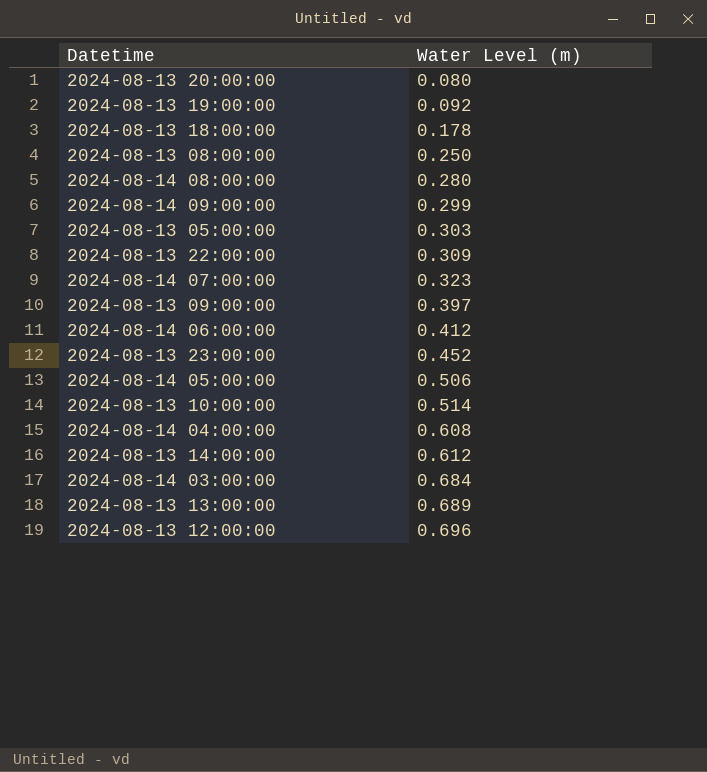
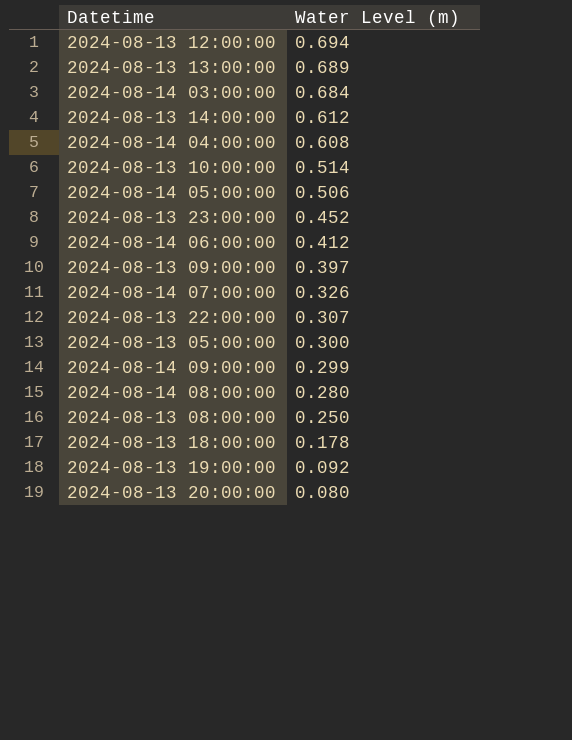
row order: Water Level (m) ascending -> Water Level (m) descending
2024-08-13 12:00:00 | Water Level (m): 0.696 -> 0.694
2024-08-14 07:00:00 | Water Level (m): 0.323 -> 0.326
2024-08-13 22:00:00 | Water Level (m): 0.309 -> 0.307
2024-08-13 05:00:00 | Water Level (m): 0.303 -> 0.300

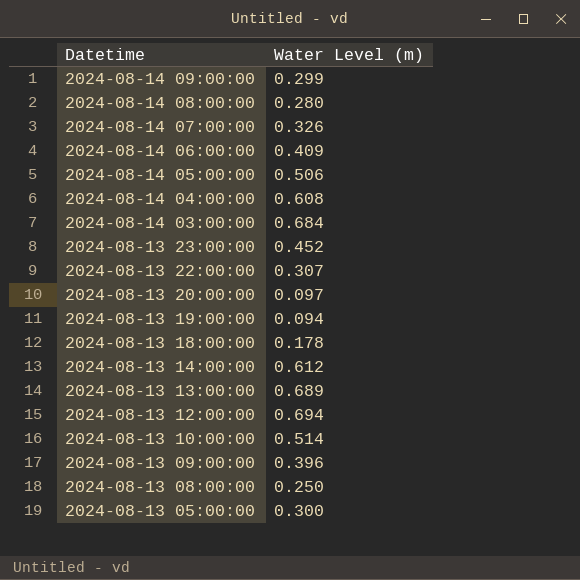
row order: Water Level (m) descending -> Datetime descending
2024-08-14 06:00:00 | Water Level (m): 0.412 -> 0.409
2024-08-13 20:00:00 | Water Level (m): 0.080 -> 0.097
2024-08-13 19:00:00 | Water Level (m): 0.092 -> 0.094
2024-08-13 09:00:00 | Water Level (m): 0.397 -> 0.396

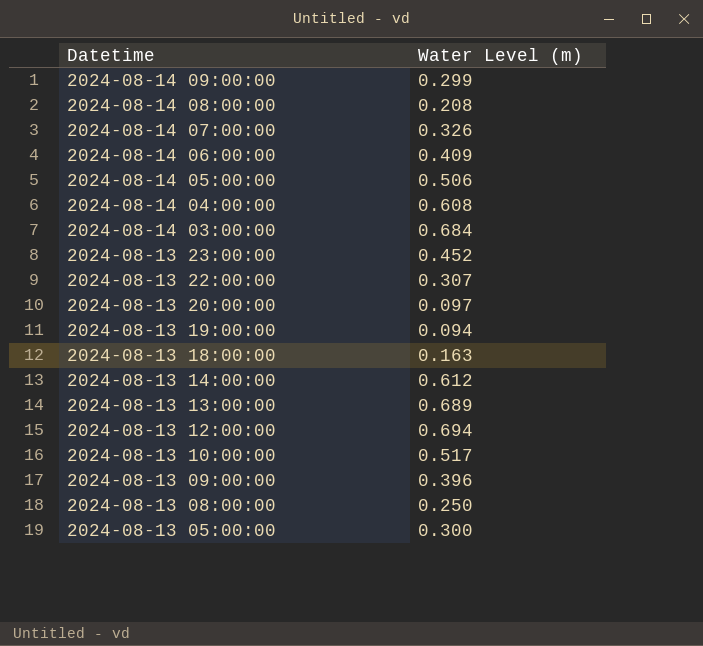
2024-08-14 08:00:00 | Water Level (m): 0.280 -> 0.208
2024-08-13 18:00:00 | Water Level (m): 0.178 -> 0.163
2024-08-13 10:00:00 | Water Level (m): 0.514 -> 0.517

